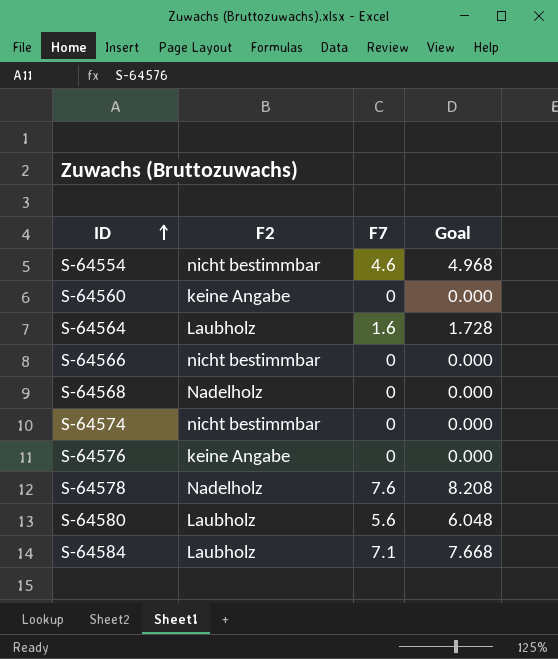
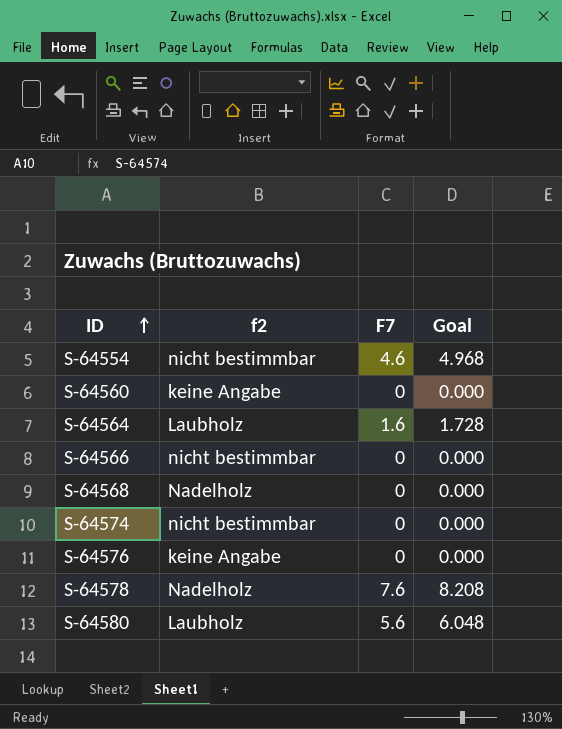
column name: F2 -> f2
row S-64584: Laubholz | 7.1 | 7.668 -> none

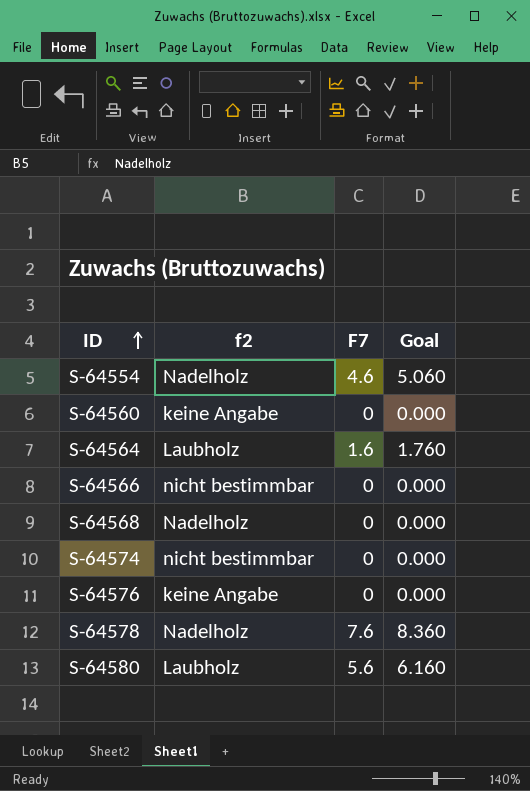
column Goal | formula: [F7] * 1.08 -> [F7] * 1.1
S-64554 | f2: nicht bestimmbar -> Nadelholz

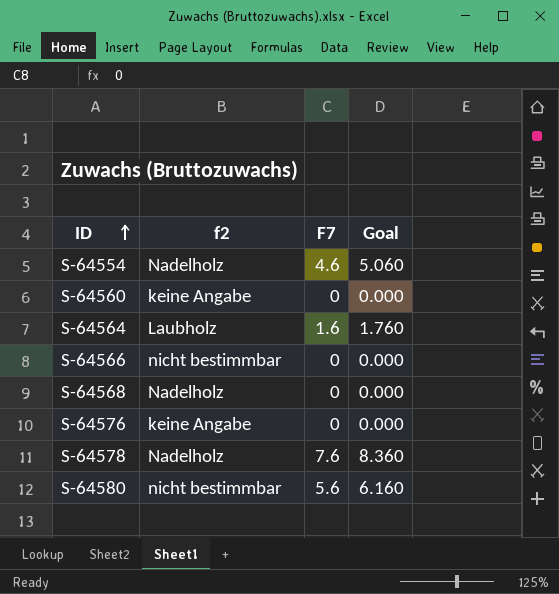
row S-64574: nicht bestimmbar | 0 | 0.000 -> none
S-64580 | f2: Laubholz -> nicht bestimmbar

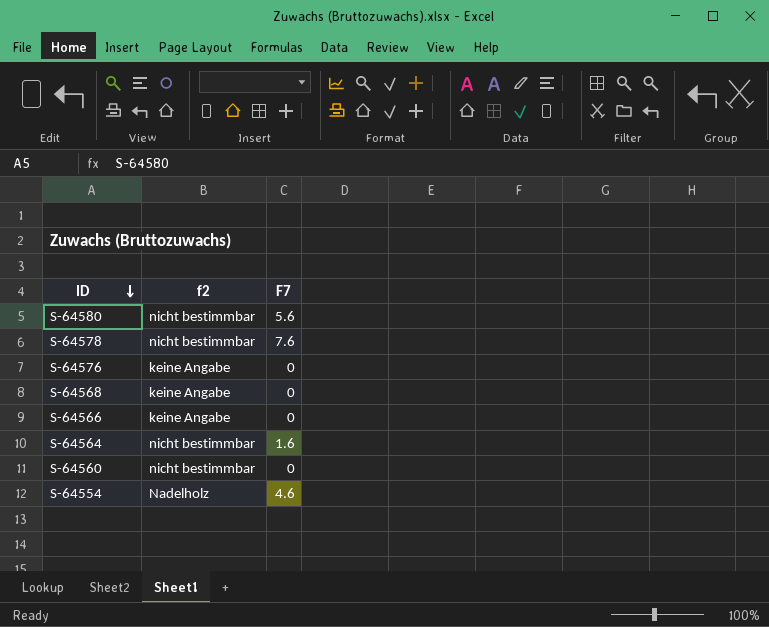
row order: ID ascending -> ID descending
column Goal | formula: [F7] * 1.1 -> none
S-64578 | f2: Nadelholz -> nicht bestimmbar
S-64568 | f2: Nadelholz -> keine Angabe
S-64566 | f2: nicht bestimmbar -> keine Angabe
S-64564 | f2: Laubholz -> nicht bestimmbar
S-64560 | f2: keine Angabe -> nicht bestimmbar

